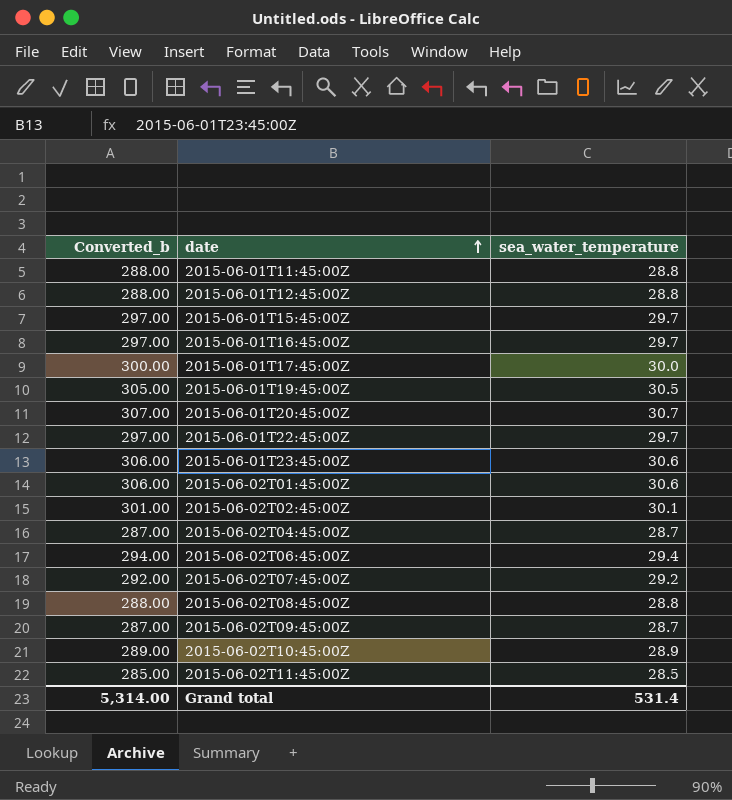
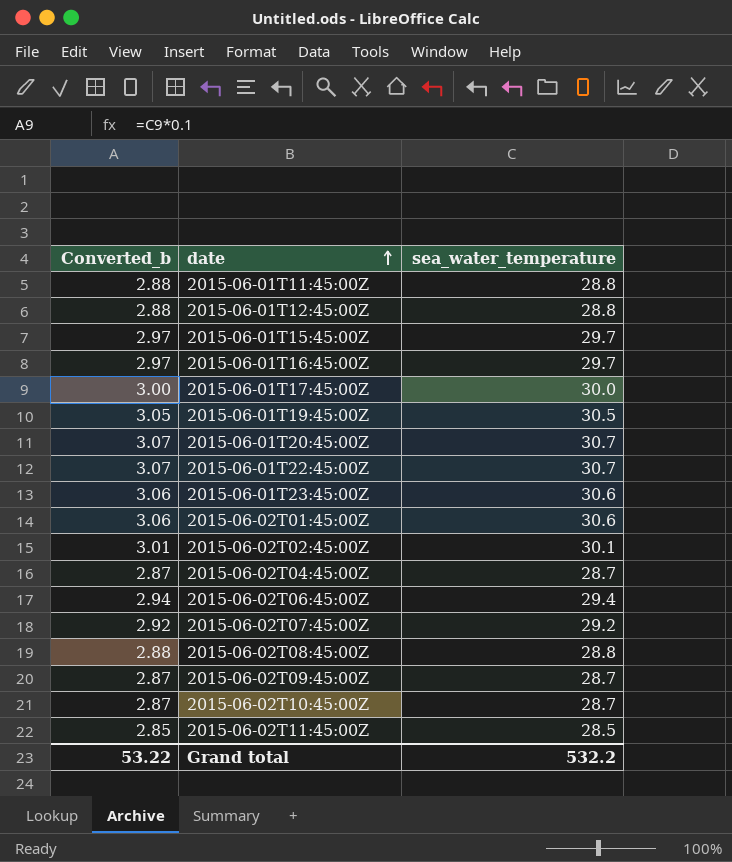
column Converted_b | formula: [sea_water_temperature] * 10 -> [sea_water_temperature] * 0.1
2015-06-01T22:45:00Z | sea_water_temperature: 29.7 -> 30.7
2015-06-02T10:45:00Z | sea_water_temperature: 28.9 -> 28.7
Grand total | Converted_b: 5,314.00 -> 53.22
Grand total | sea_water_temperature: 531.4 -> 532.2

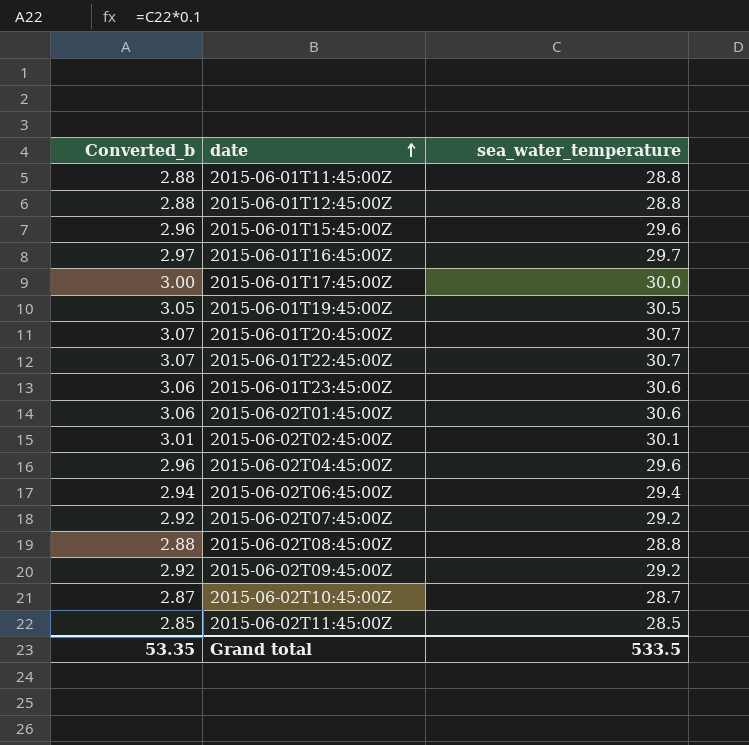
2015-06-01T15:45:00Z | Converted_b: 2.97 -> 2.96
2015-06-01T15:45:00Z | sea_water_temperature: 29.7 -> 29.6
2015-06-02T04:45:00Z | Converted_b: 2.87 -> 2.96
2015-06-02T04:45:00Z | sea_water_temperature: 28.7 -> 29.6
2015-06-02T09:45:00Z | Converted_b: 2.87 -> 2.92
2015-06-02T09:45:00Z | sea_water_temperature: 28.7 -> 29.2
Grand total | Converted_b: 53.22 -> 53.35
Grand total | sea_water_temperature: 532.2 -> 533.5

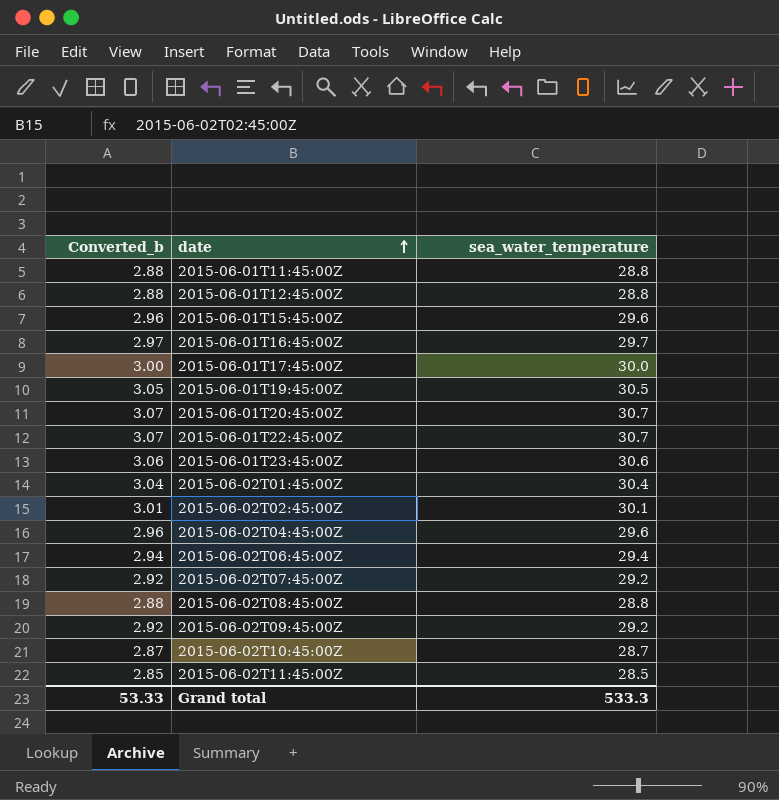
2015-06-02T01:45:00Z | Converted_b: 3.06 -> 3.04
2015-06-02T01:45:00Z | sea_water_temperature: 30.6 -> 30.4
Grand total | Converted_b: 53.35 -> 53.33
Grand total | sea_water_temperature: 533.5 -> 533.3

